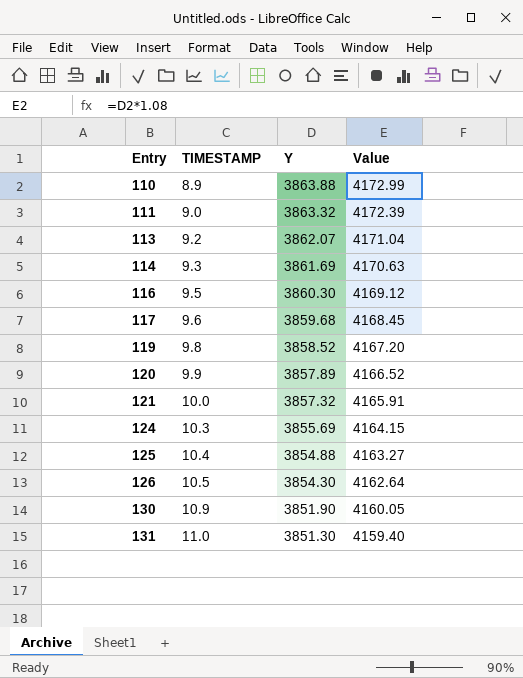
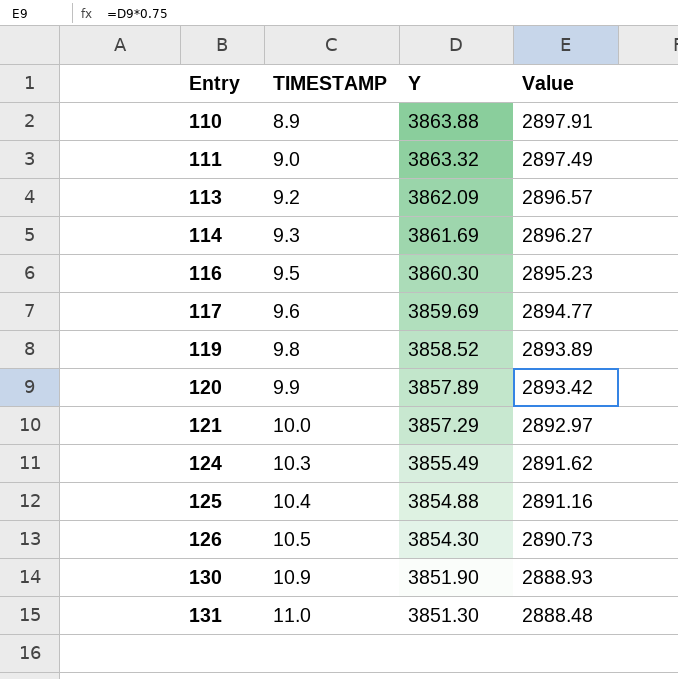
column Value | formula: [Y] * 1.08 -> [Y] * 0.75
113 | Y: 3862.07 -> 3862.09
117 | Y: 3859.68 -> 3859.69
121 | Y: 3857.32 -> 3857.29
124 | Y: 3855.69 -> 3855.49

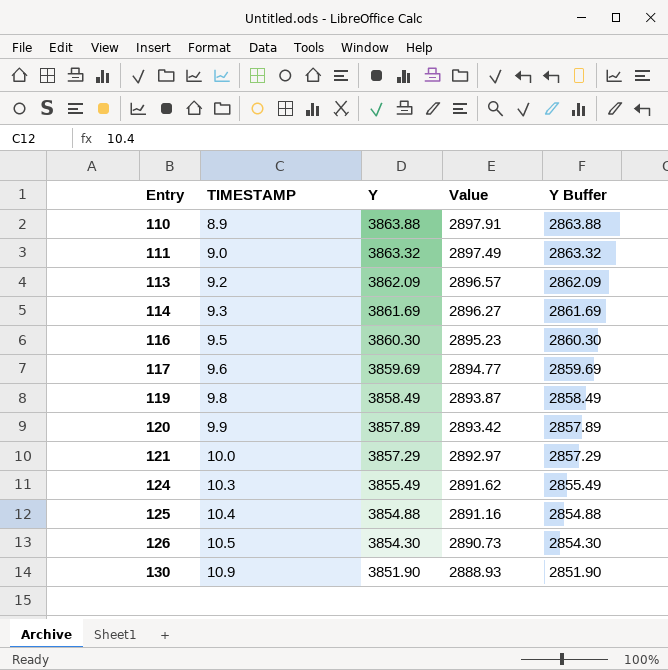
column Y Buffer | formula: none -> [Y] - 1000
row 131: 11.0 | 3851.30 | 2888.48 -> none
119 | Y: 3858.52 -> 3858.49
119 | Value: 2893.89 -> 2893.87

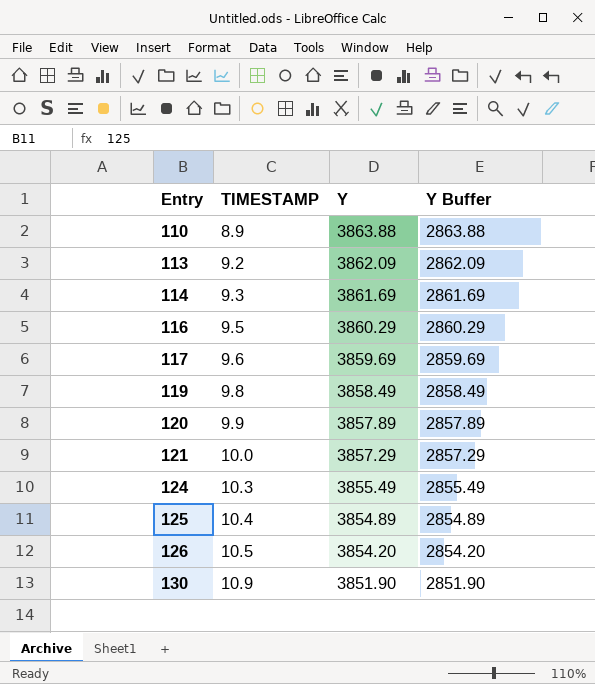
column Value | formula: [Y] * 0.75 -> none
row 111: 9.0 | 3863.32 | 2897.49 | 2863.32 -> none
116 | Y: 3860.30 -> 3860.29
116 | Y Buffer: 2860.30 -> 2860.29
125 | Y: 3854.88 -> 3854.89
125 | Y Buffer: 2854.88 -> 2854.89
126 | Y: 3854.30 -> 3854.20
126 | Y Buffer: 2854.30 -> 2854.20

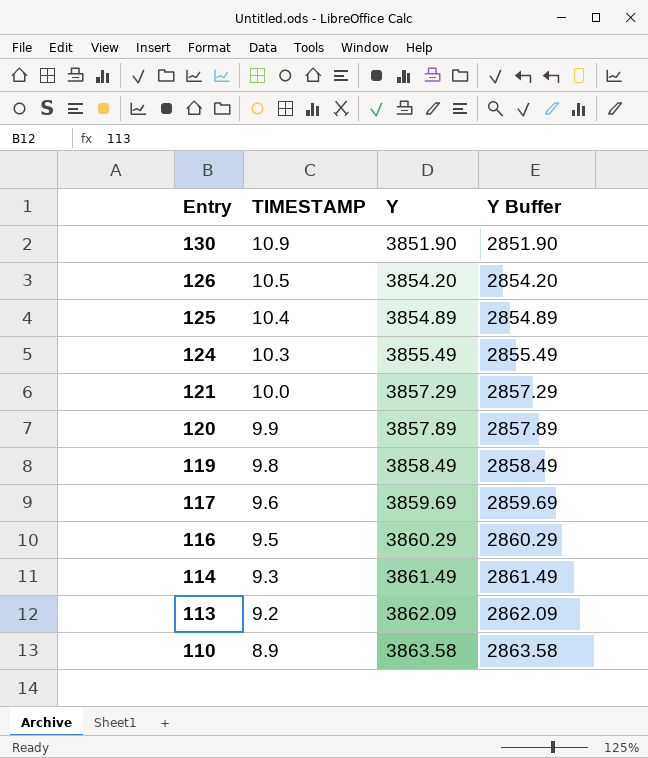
row order: Entry ascending -> Entry descending
114 | Y: 3861.69 -> 3861.49
114 | Y Buffer: 2861.69 -> 2861.49
110 | Y: 3863.88 -> 3863.58
110 | Y Buffer: 2863.88 -> 2863.58

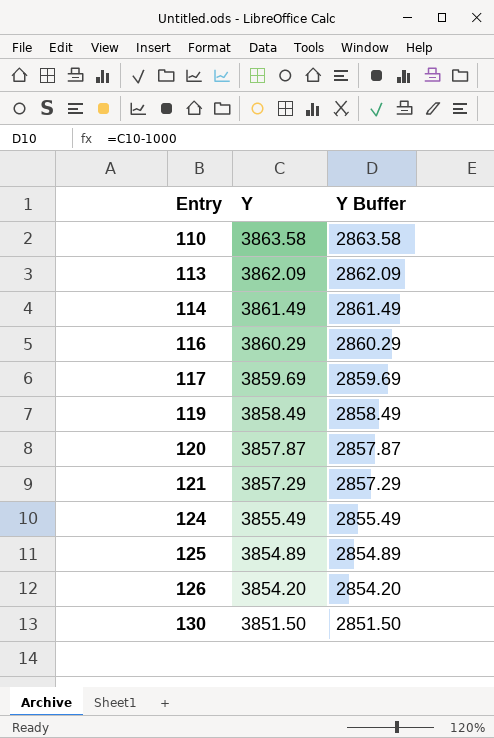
row order: Entry descending -> Entry ascending
column TIMESTAMP | position: 2 -> none
120 | Y: 3857.89 -> 3857.87
120 | Y Buffer: 2857.89 -> 2857.87
130 | Y: 3851.90 -> 3851.50
130 | Y Buffer: 2851.90 -> 2851.50

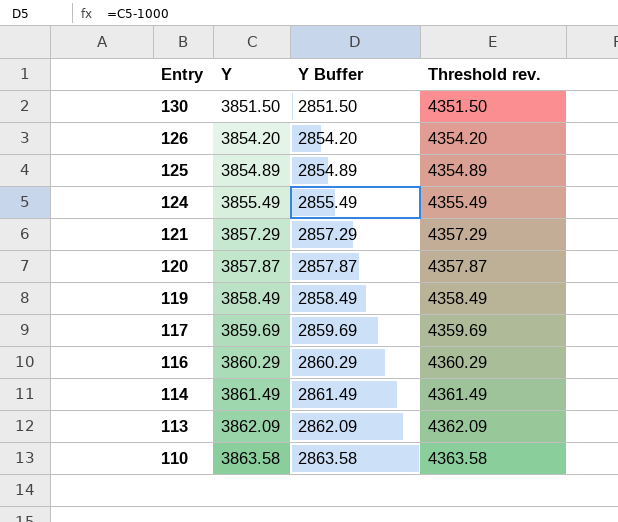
row order: Entry ascending -> Entry descending
column Threshold rev. | formula: none -> [Y] + 500

